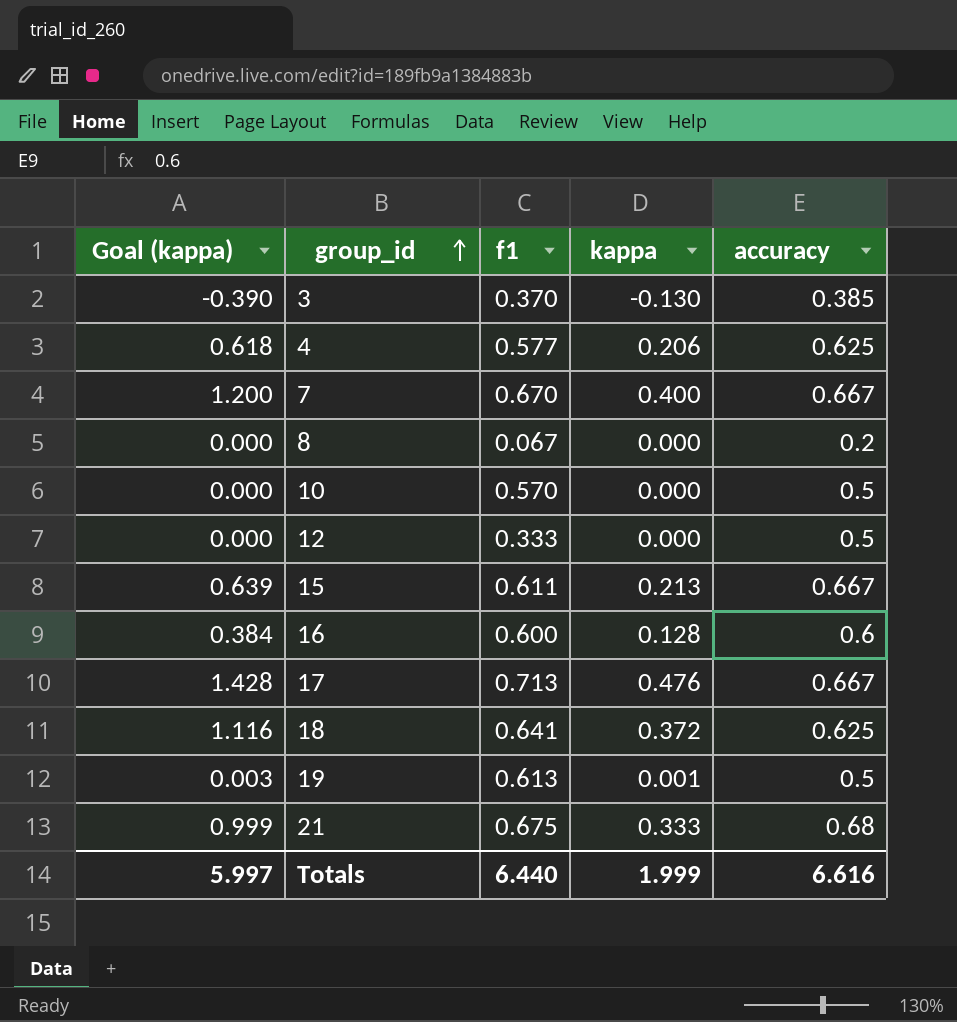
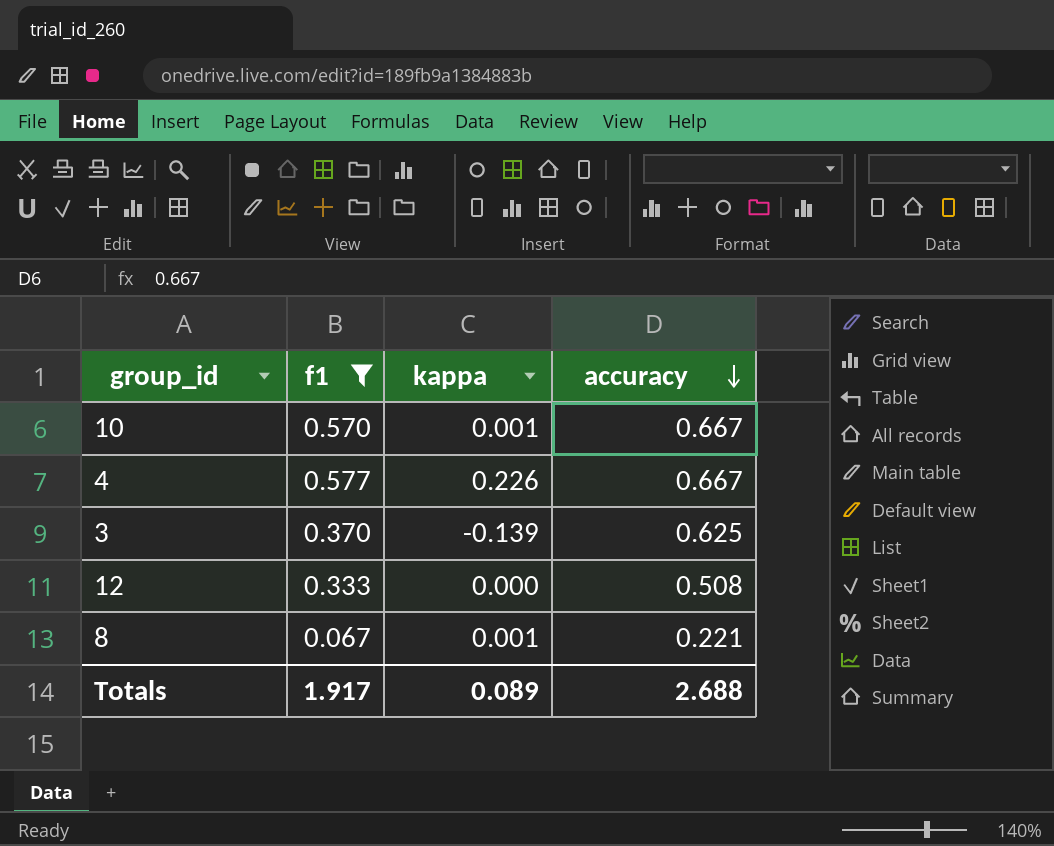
filter: none -> f1 <= 0.577
row order: group_id ascending -> accuracy descending
column Goal (kappa) | formula: [kappa] * 3 -> none
10 | kappa: 0.000 -> 0.001
10 | accuracy: 0.5 -> 0.667
4 | kappa: 0.206 -> 0.226
4 | accuracy: 0.625 -> 0.667
3 | kappa: -0.130 -> -0.139
3 | accuracy: 0.385 -> 0.625
12 | accuracy: 0.5 -> 0.508
8 | kappa: 0.000 -> 0.001
8 | accuracy: 0.2 -> 0.221
Totals | f1: 6.440 -> 1.917
Totals | kappa: 1.999 -> 0.089
Totals | accuracy: 6.616 -> 2.688

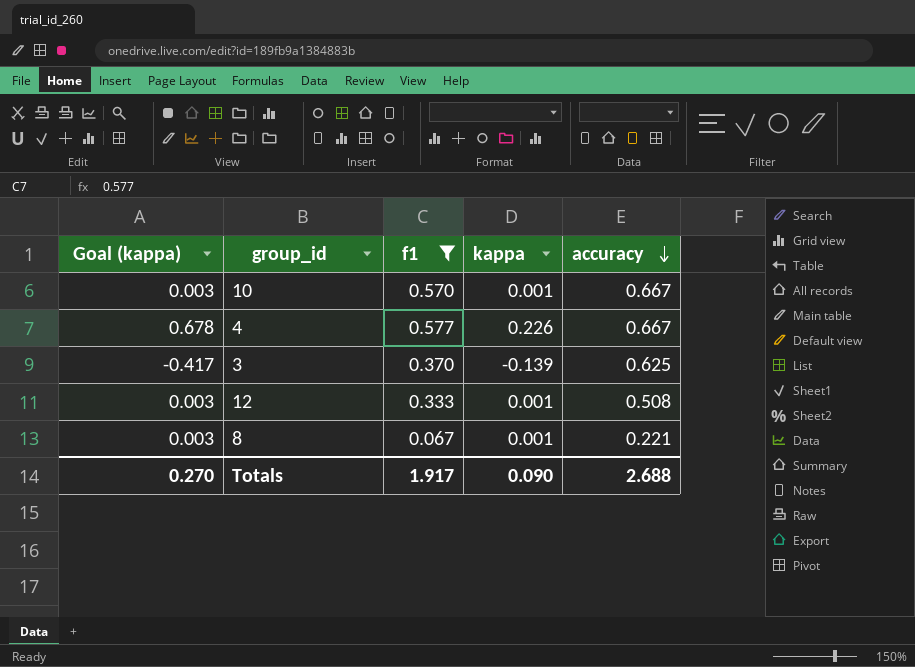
column Goal (kappa) | formula: none -> [kappa] * 3
12 | kappa: 0.000 -> 0.001
Totals | kappa: 0.089 -> 0.090

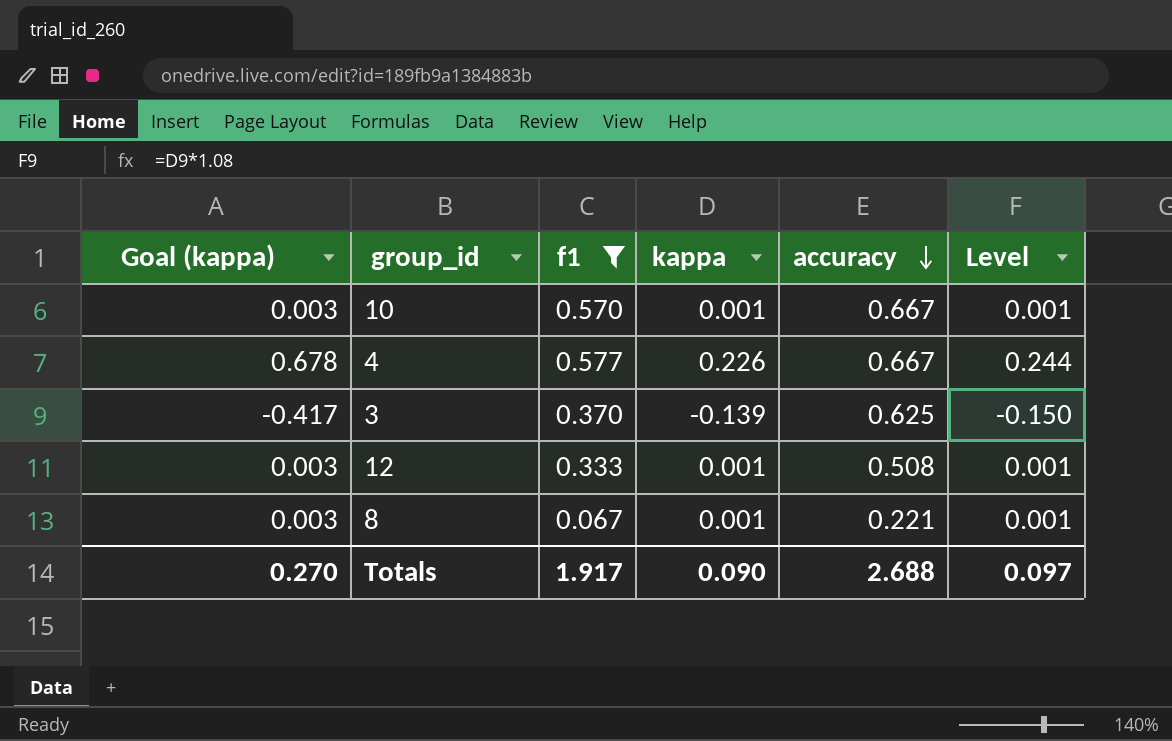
column Level | formula: none -> [kappa] * 1.08

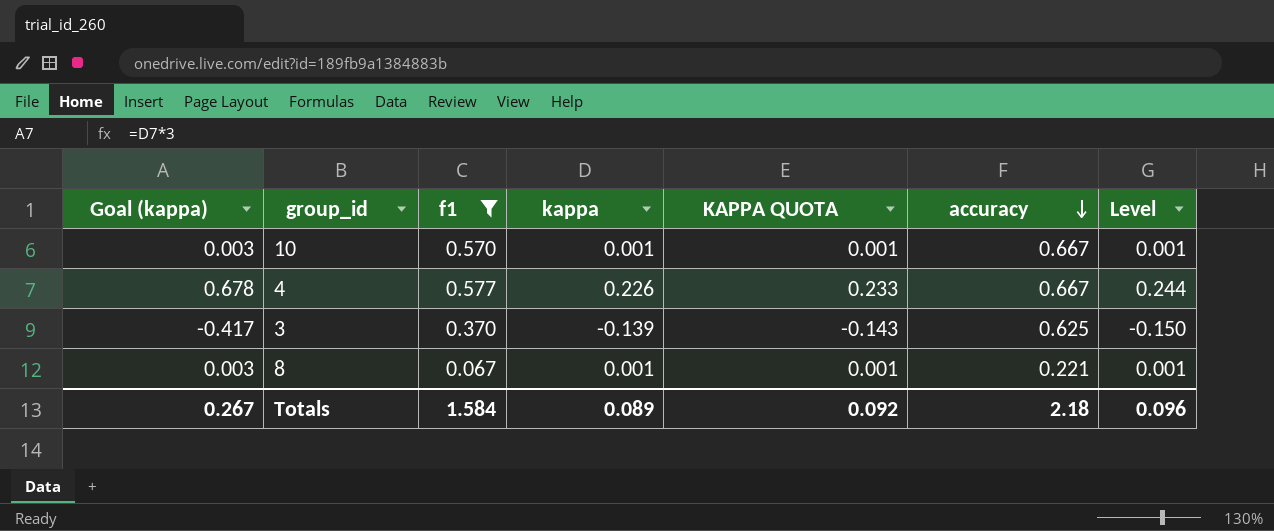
column KAPPA QUOTA | formula: none -> [kappa] * 1.03
row 12: 0.003 | 0.333 | 0.001 | 0.508 | 0.001 -> none
Totals | Goal (kappa): 0.270 -> 0.267
Totals | f1: 1.917 -> 1.584
Totals | kappa: 0.090 -> 0.089
Totals | accuracy: 2.688 -> 2.18
Totals | Level: 0.097 -> 0.096

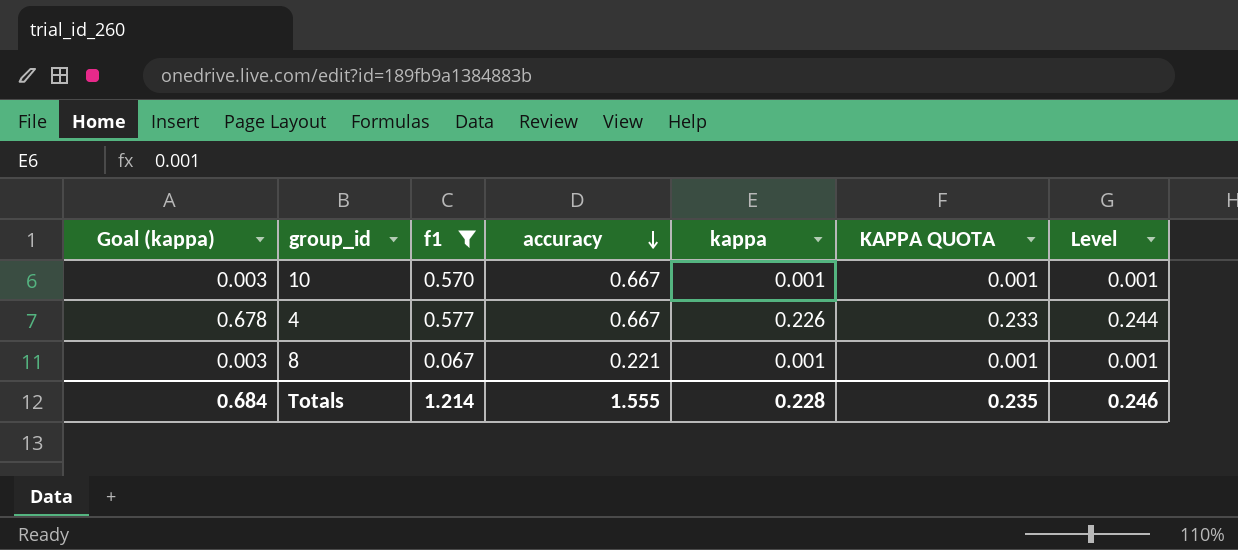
column accuracy | position: 6 -> 4
row 3: -0.417 | 0.370 | -0.139 | -0.143 | 0.625 | -0.150 -> none
Totals | Goal (kappa): 0.267 -> 0.684
Totals | f1: 1.584 -> 1.214
Totals | accuracy: 2.18 -> 1.555
Totals | kappa: 0.089 -> 0.228
Totals | KAPPA QUOTA: 0.092 -> 0.235
Totals | Level: 0.096 -> 0.246

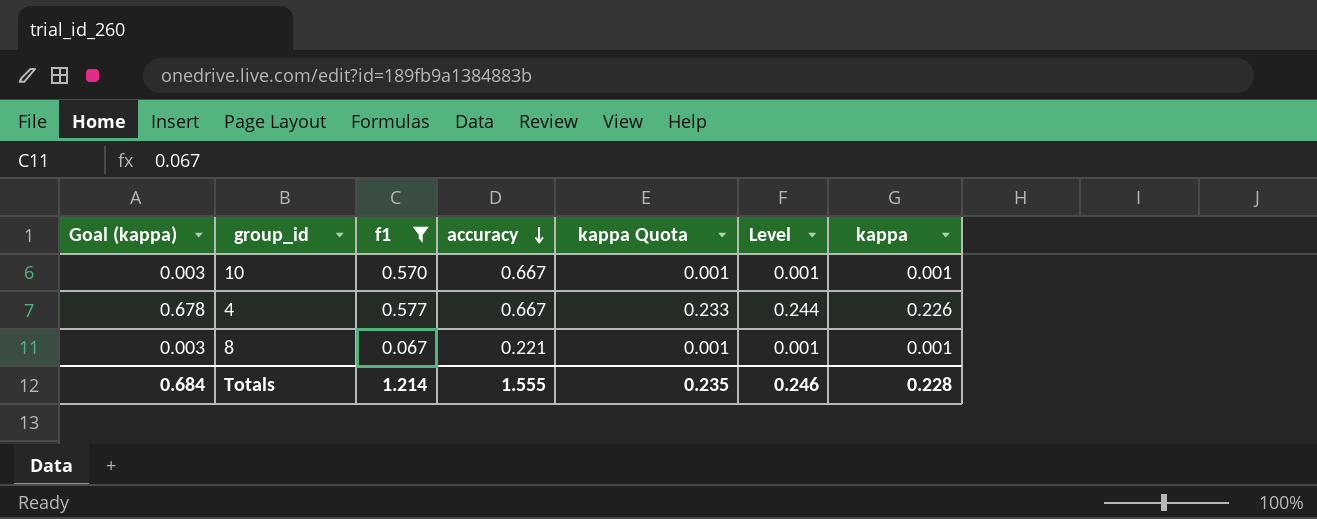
column name: KAPPA QUOTA -> kappa Quota
column kappa | position: 5 -> 7

